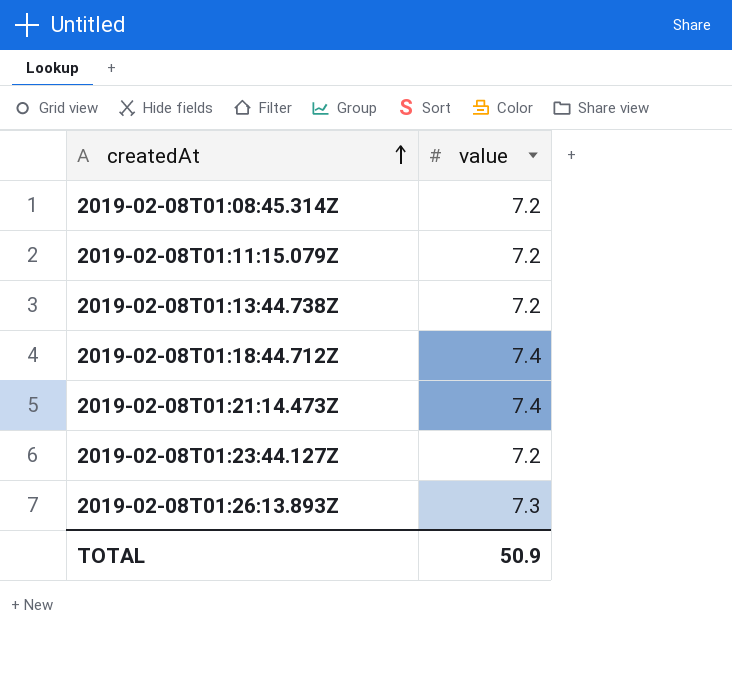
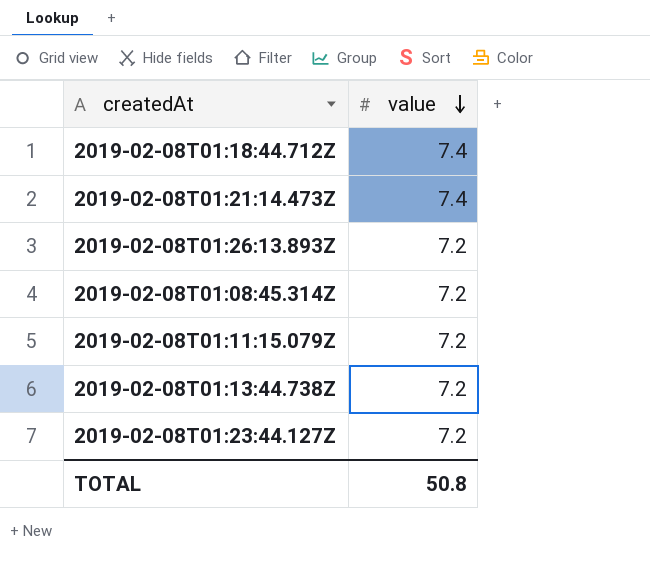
row order: createdAt ascending -> value descending
2019-02-08T01:26:13.893Z | value: 7.3 -> 7.2
TOTAL | value: 50.9 -> 50.8

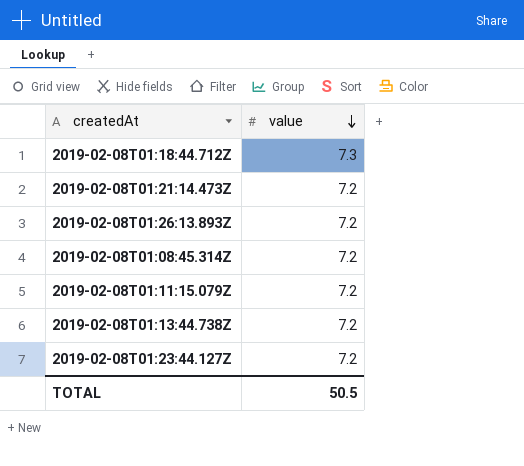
2019-02-08T01:18:44.712Z | value: 7.4 -> 7.3
2019-02-08T01:21:14.473Z | value: 7.4 -> 7.2
TOTAL | value: 50.8 -> 50.5

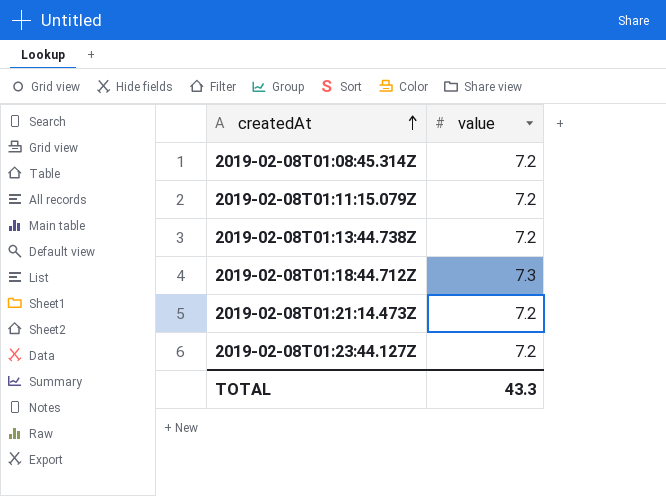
row order: value descending -> createdAt ascending
row 2019-02-08T01:26:13.893Z: 7.2 -> none
TOTAL | value: 50.5 -> 43.3

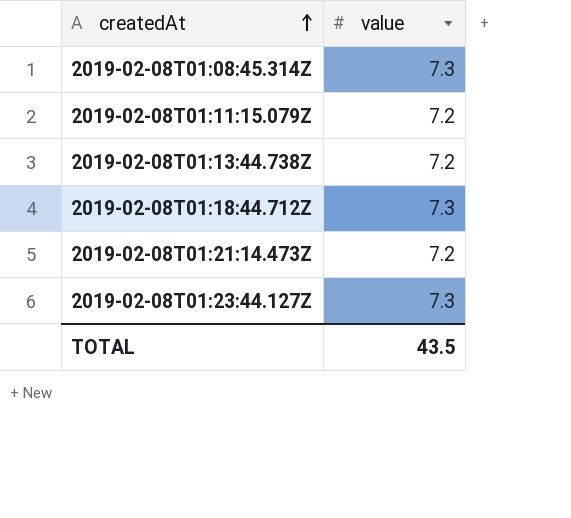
2019-02-08T01:08:45.314Z | value: 7.2 -> 7.3
2019-02-08T01:23:44.127Z | value: 7.2 -> 7.3
TOTAL | value: 43.3 -> 43.5

